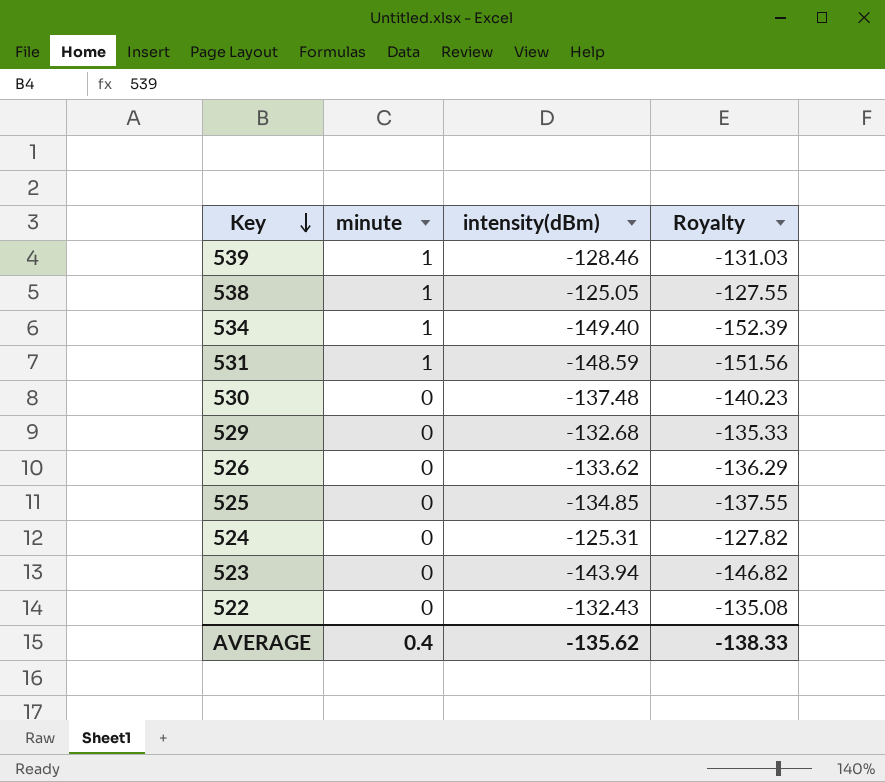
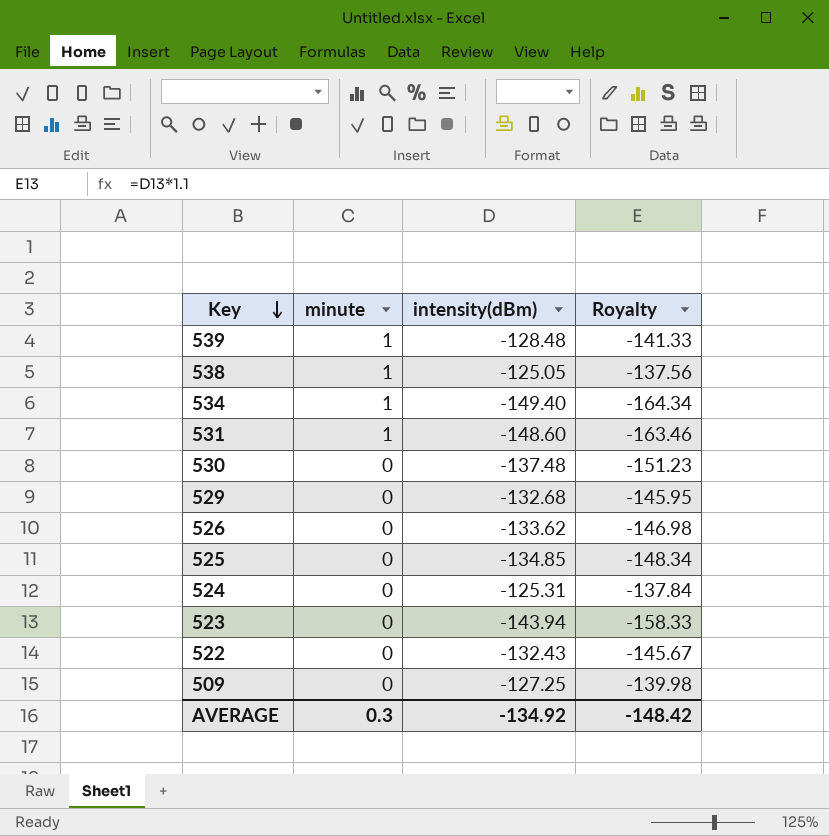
column Royalty | formula: [intensity(dBm)] * 1.02 -> [intensity(dBm)] * 1.1
539 | intensity(dBm): -128.46 -> -128.48
531 | intensity(dBm): -148.59 -> -148.60
row 509: none -> 0 | -127.25 | -139.98
AVERAGE | minute: 0.4 -> 0.3
AVERAGE | intensity(dBm): -135.62 -> -134.92
AVERAGE | Royalty: -138.33 -> -148.42

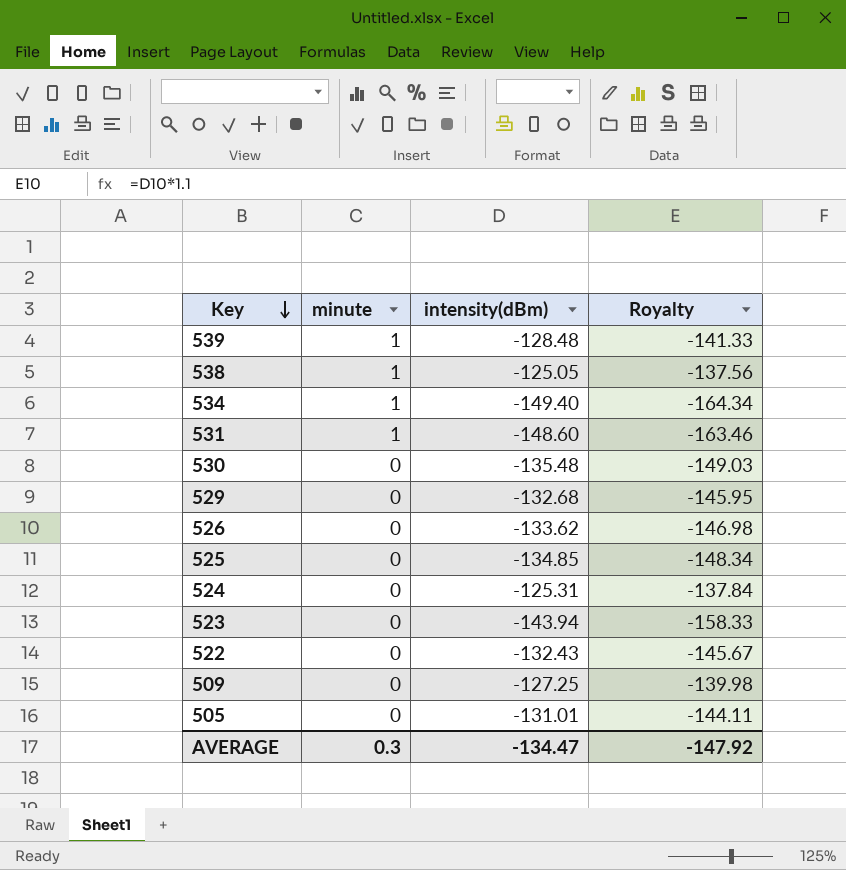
530 | intensity(dBm): -137.48 -> -135.48
530 | Royalty: -151.23 -> -149.03
row 505: none -> 0 | -131.01 | -144.11
AVERAGE | intensity(dBm): -134.92 -> -134.47
AVERAGE | Royalty: -148.42 -> -147.92

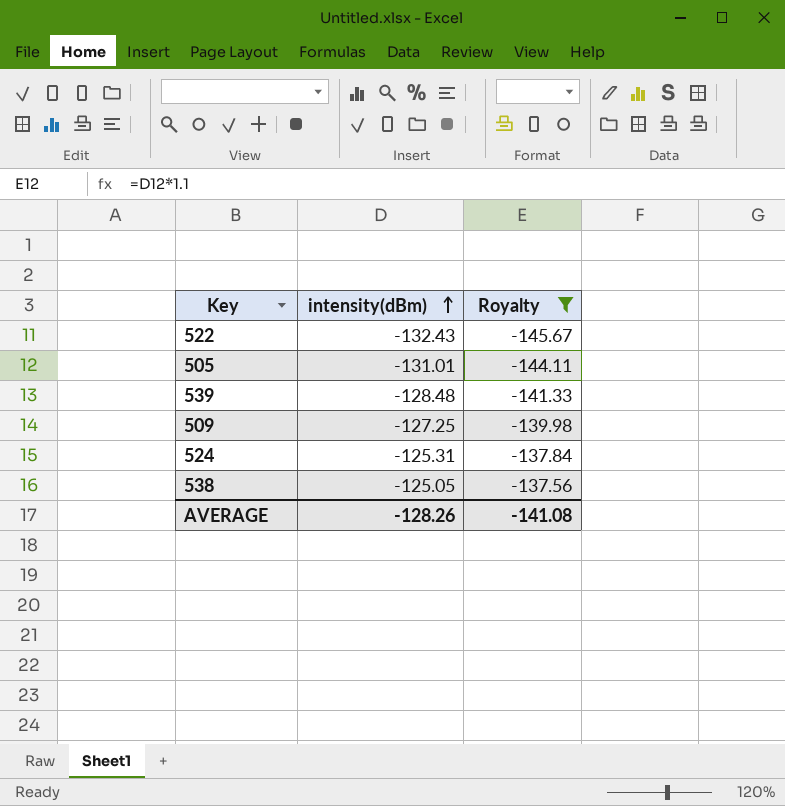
filter: none -> Royalty >= -145.67
row order: Key descending -> intensity(dBm) ascending
column minute | position: 2 -> none
AVERAGE | intensity(dBm): -134.47 -> -128.26
AVERAGE | Royalty: -147.92 -> -141.08

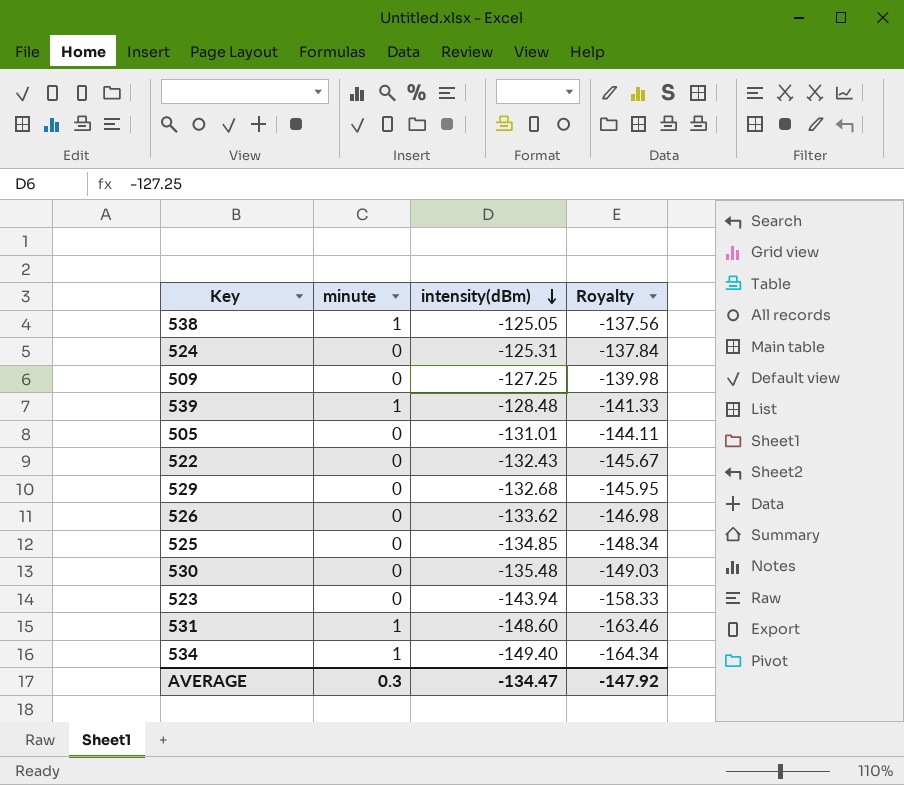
filter: Royalty >= -145.67 -> none
row order: intensity(dBm) ascending -> intensity(dBm) descending
column minute | position: none -> 2
AVERAGE | intensity(dBm): -128.26 -> -134.47
AVERAGE | Royalty: -141.08 -> -147.92

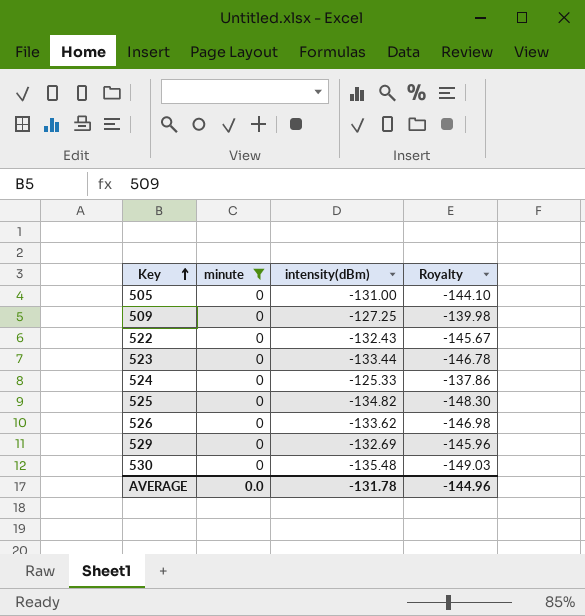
filter: none -> minute = 0
row order: intensity(dBm) descending -> Key ascending
505 | intensity(dBm): -131.01 -> -131.00
505 | Royalty: -144.11 -> -144.10
523 | intensity(dBm): -143.94 -> -133.44
523 | Royalty: -158.33 -> -146.78
524 | intensity(dBm): -125.31 -> -125.33
524 | Royalty: -137.84 -> -137.86
525 | intensity(dBm): -134.85 -> -134.82
525 | Royalty: -148.34 -> -148.30
529 | intensity(dBm): -132.68 -> -132.69
529 | Royalty: -145.95 -> -145.96
AVERAGE | minute: 0.3 -> 0.0
AVERAGE | intensity(dBm): -134.47 -> -131.78
AVERAGE | Royalty: -147.92 -> -144.96

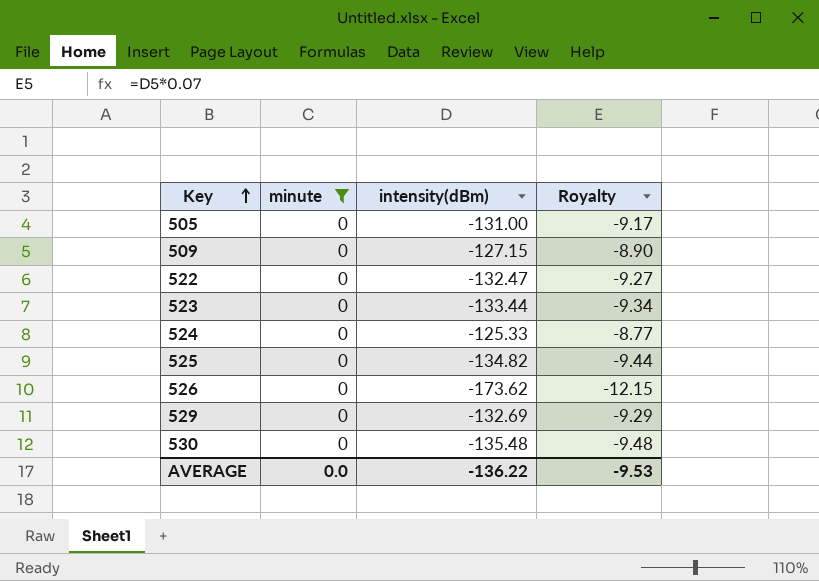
column Royalty | formula: [intensity(dBm)] * 1.1 -> [intensity(dBm)] * 0.07
509 | intensity(dBm): -127.25 -> -127.15
522 | intensity(dBm): -132.43 -> -132.47
526 | intensity(dBm): -133.62 -> -173.62
AVERAGE | intensity(dBm): -131.78 -> -136.22
AVERAGE | Royalty: -144.96 -> -9.53

